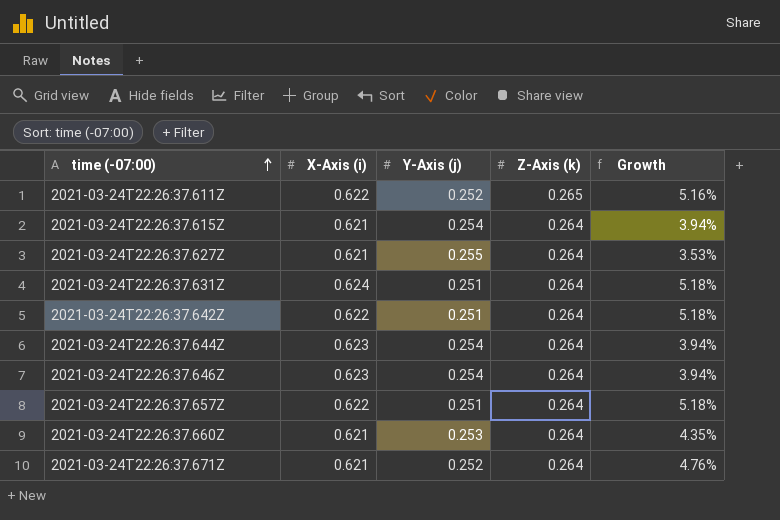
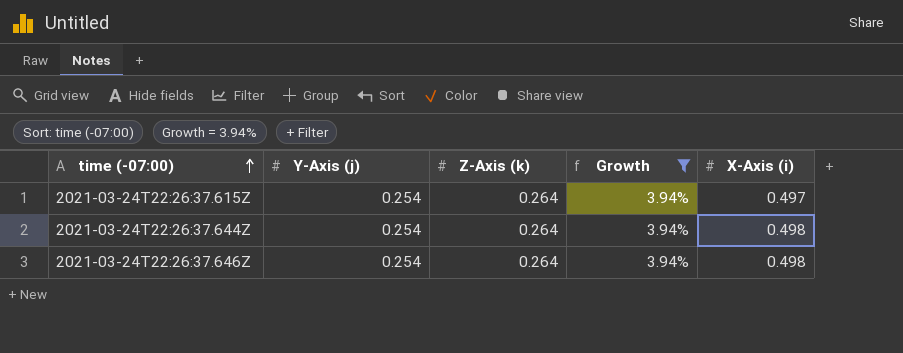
filter: none -> Growth = 3.94%
column X-Axis (i) | position: 2 -> 5
2021-03-24T22:26:37.615Z | X-Axis (i): 0.621 -> 0.497
2021-03-24T22:26:37.644Z | X-Axis (i): 0.623 -> 0.498
2021-03-24T22:26:37.646Z | X-Axis (i): 0.623 -> 0.498

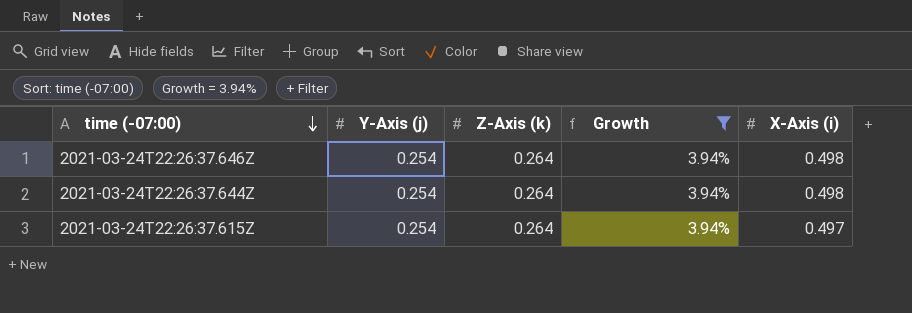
row order: time (-07:00) ascending -> time (-07:00) descending

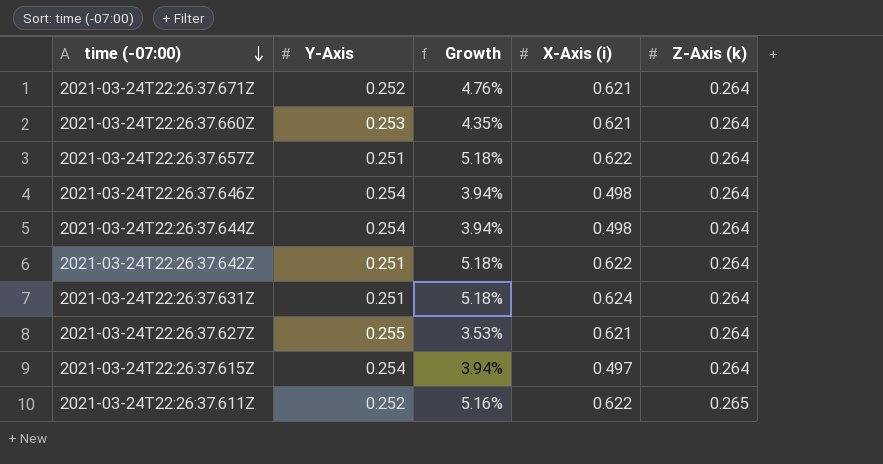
filter: Growth = 3.94% -> none
column name: Y-Axis (j) -> Y-Axis
column Z-Axis (k) | position: 3 -> 5

